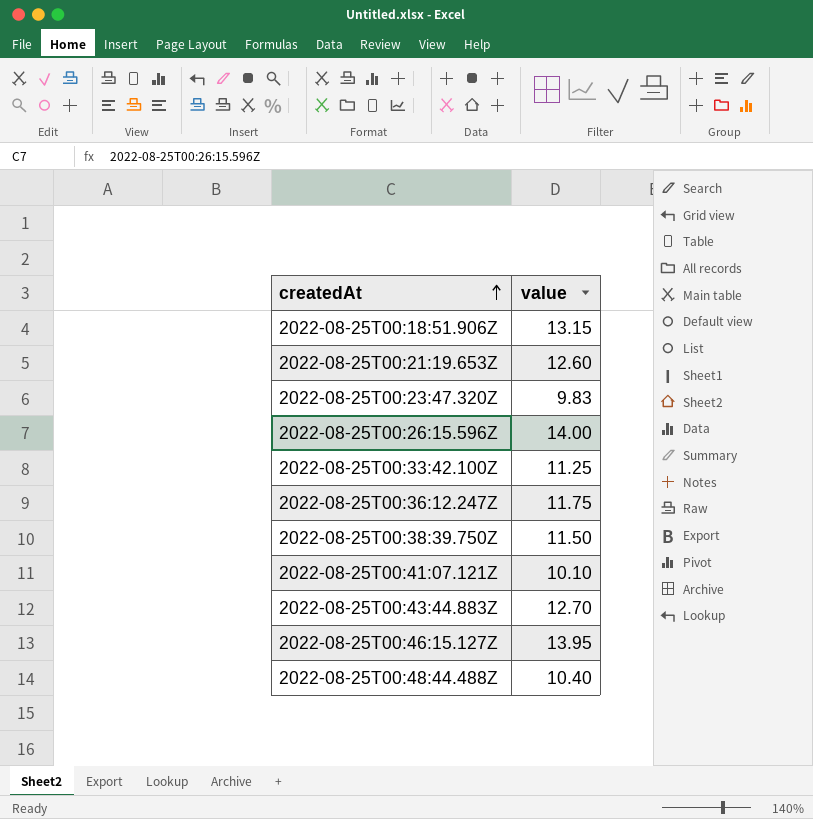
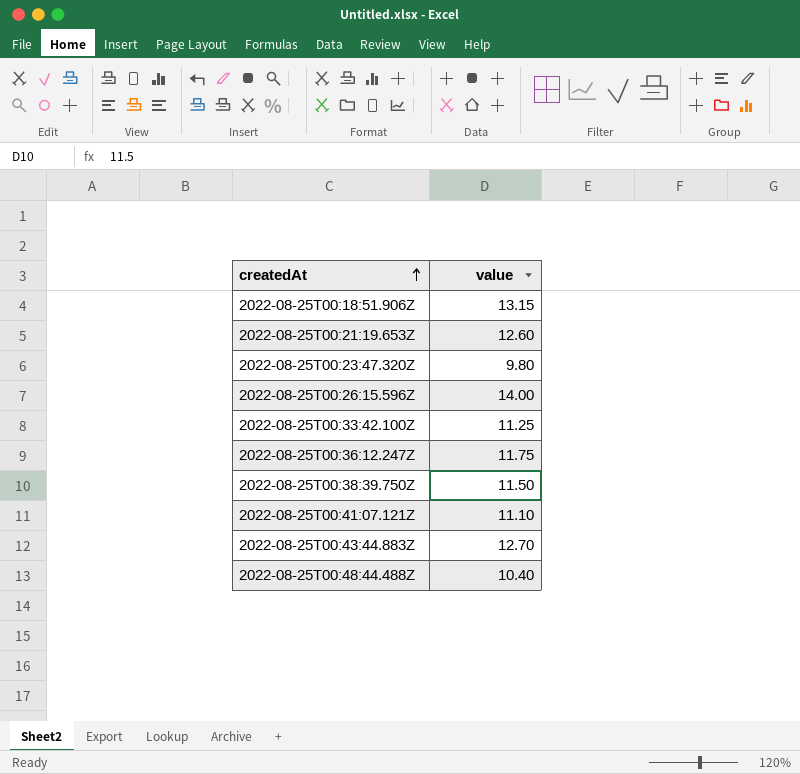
row 2022-08-25T00:46:15.127Z: 13.95 -> none
2022-08-25T00:23:47.320Z | value: 9.83 -> 9.80
2022-08-25T00:41:07.121Z | value: 10.10 -> 11.10

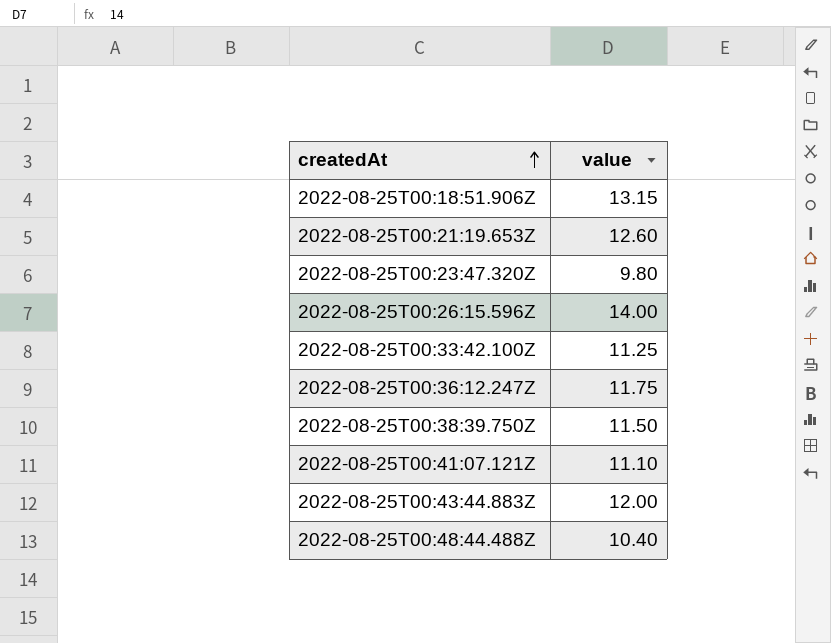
2022-08-25T00:43:44.883Z | value: 12.70 -> 12.00

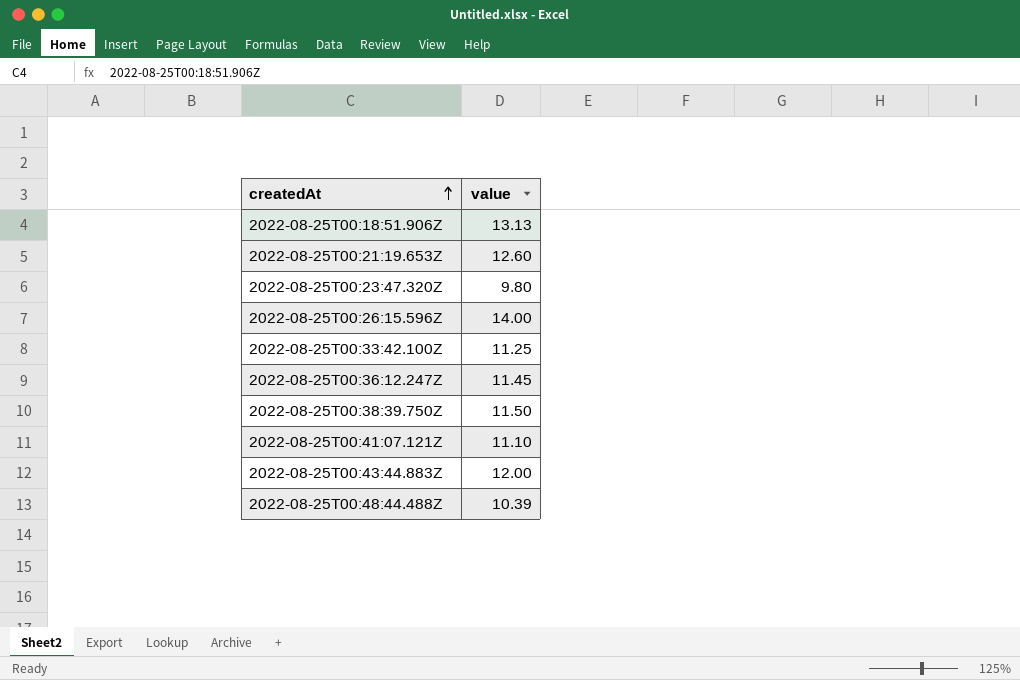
2022-08-25T00:18:51.906Z | value: 13.15 -> 13.13
2022-08-25T00:36:12.247Z | value: 11.75 -> 11.45
2022-08-25T00:48:44.488Z | value: 10.40 -> 10.39

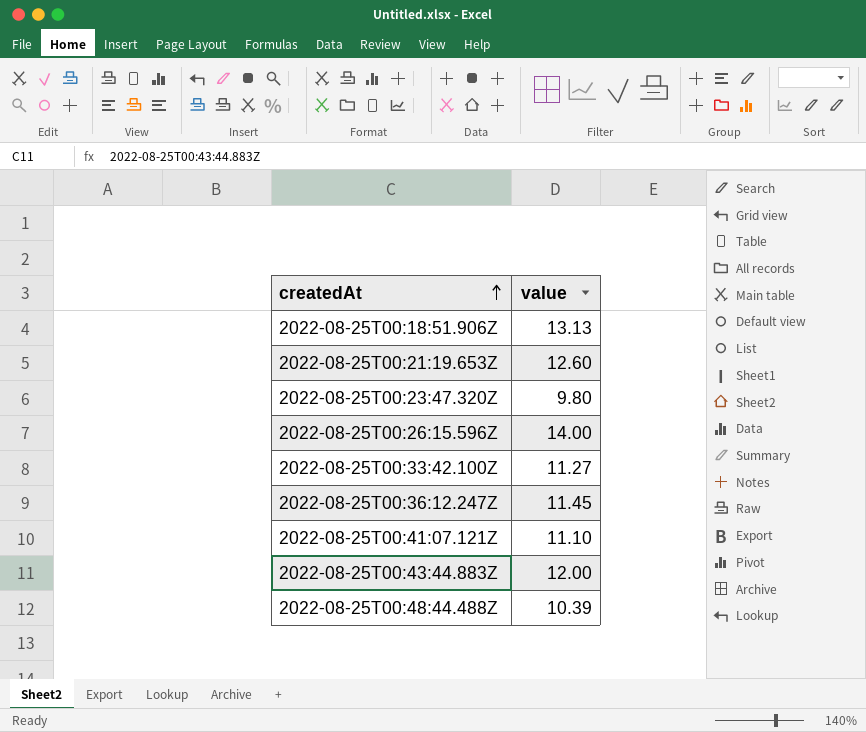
row 2022-08-25T00:38:39.750Z: 11.50 -> none
2022-08-25T00:33:42.100Z | value: 11.25 -> 11.27

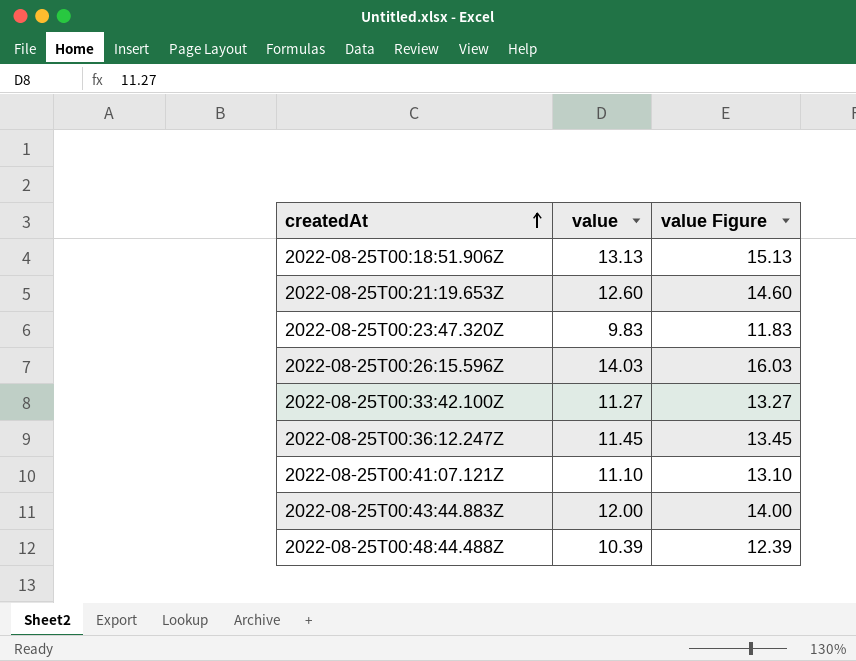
column value Figure | formula: none -> [value] + 2
2022-08-25T00:23:47.320Z | value: 9.80 -> 9.83
2022-08-25T00:26:15.596Z | value: 14.00 -> 14.03

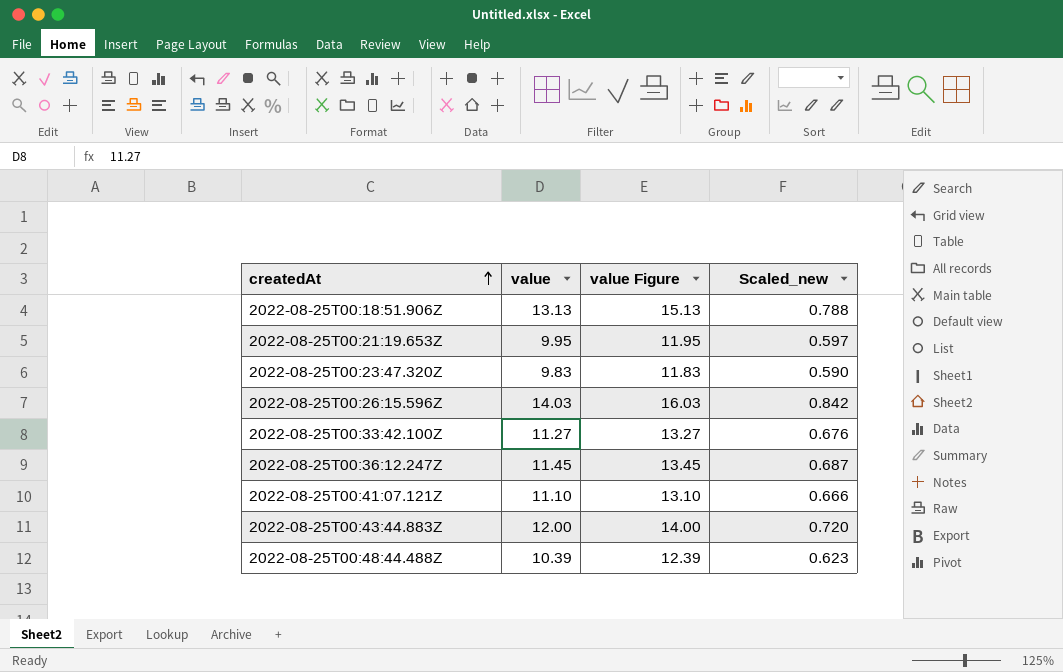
column Scaled_new | formula: none -> [value] * 0.06
2022-08-25T00:21:19.653Z | value: 12.60 -> 9.95
2022-08-25T00:21:19.653Z | value Figure: 14.60 -> 11.95

